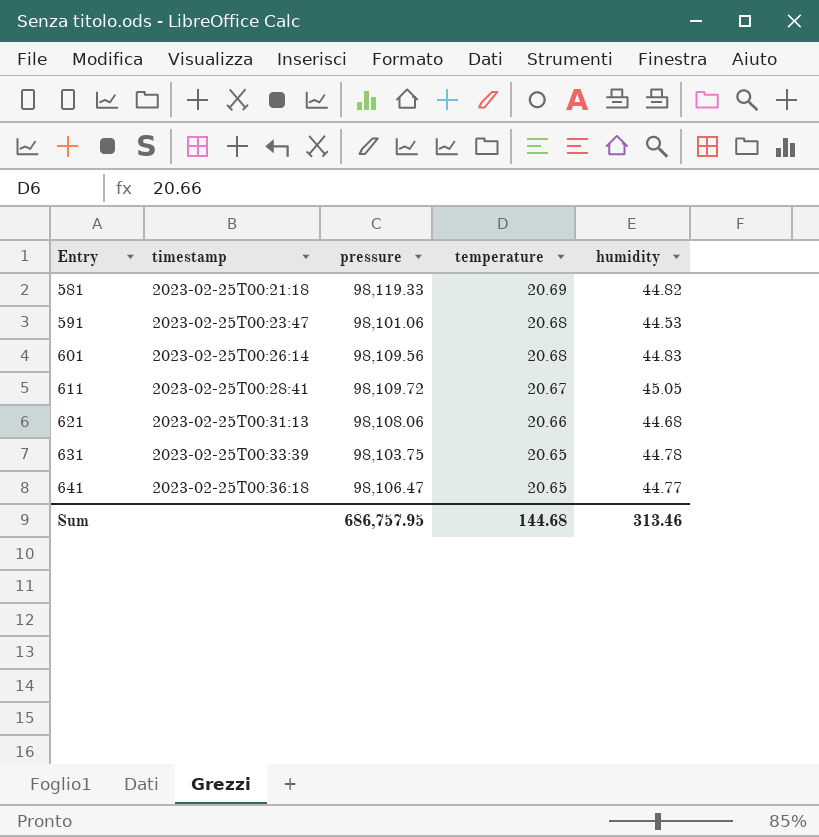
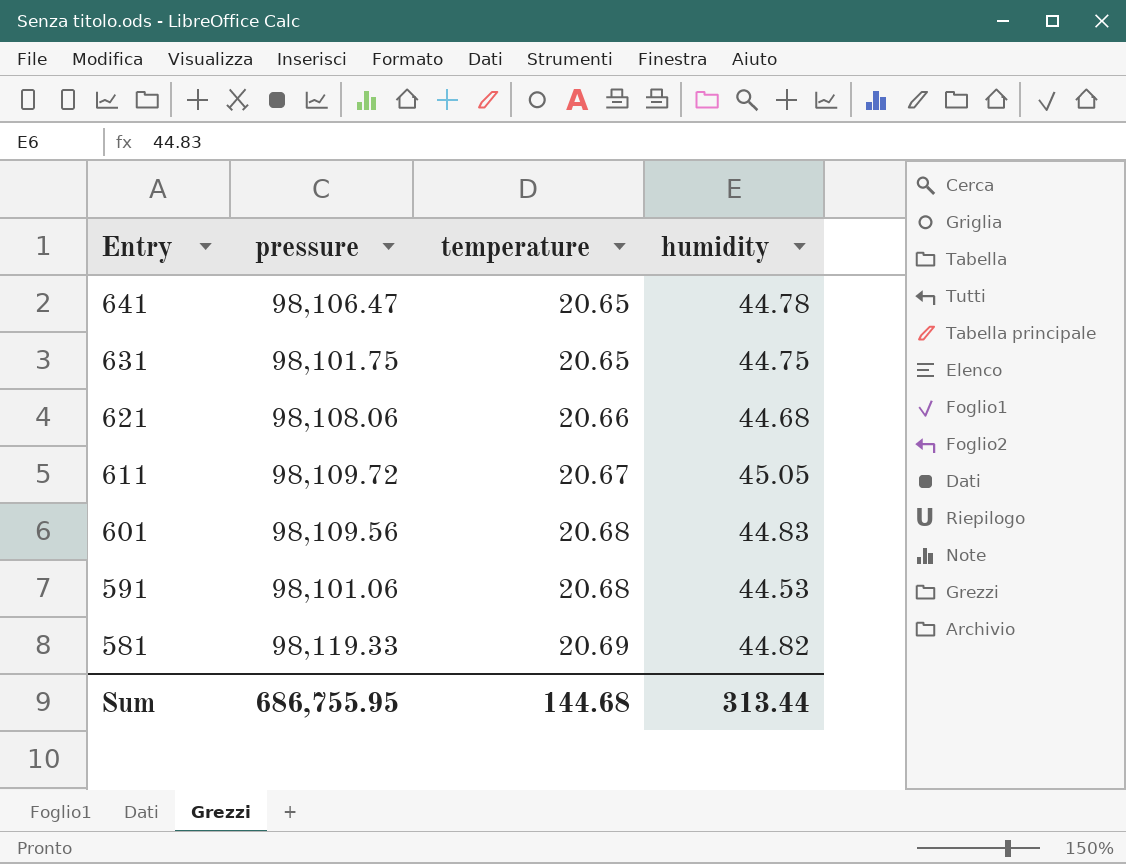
row order: Entry ascending -> Entry descending
column timestamp | position: 2 -> none
641 | humidity: 44.77 -> 44.78
631 | pressure: 98,103.75 -> 98,101.75
631 | humidity: 44.78 -> 44.75
Sum | pressure: 686,757.95 -> 686,755.95
Sum | humidity: 313.46 -> 313.44

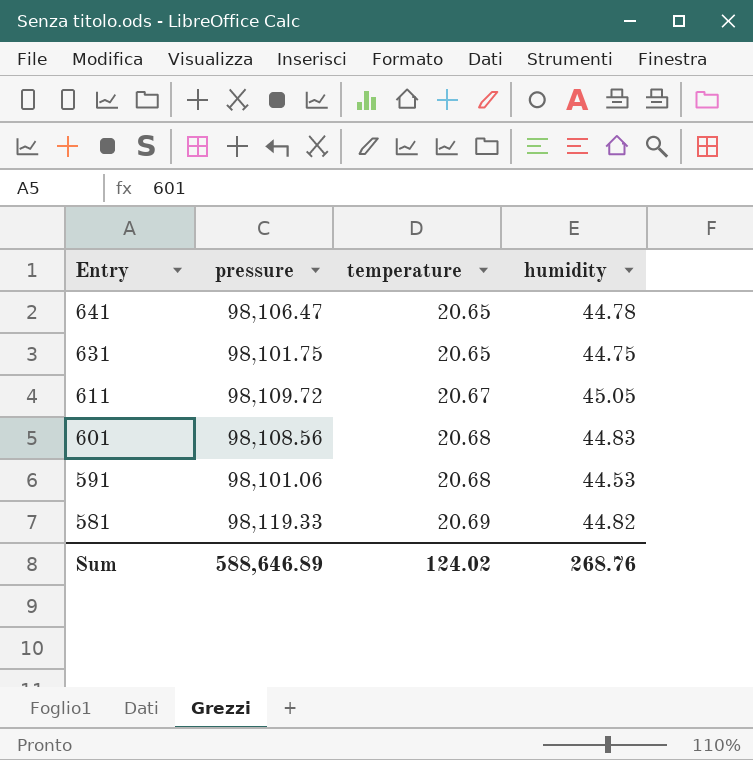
row 621: 98,108.06 | 20.66 | 44.68 -> none
601 | pressure: 98,109.56 -> 98,108.56
Sum | pressure: 686,755.95 -> 588,646.89
Sum | temperature: 144.68 -> 124.02
Sum | humidity: 313.44 -> 268.76

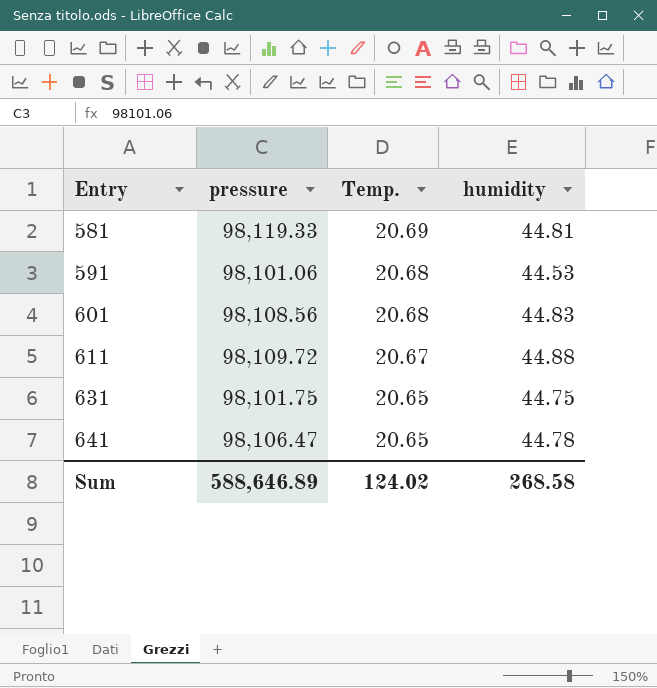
row order: Entry descending -> Entry ascending
column name: temperature -> Temp.
581 | humidity: 44.82 -> 44.81
611 | humidity: 45.05 -> 44.88
Sum | humidity: 268.76 -> 268.58

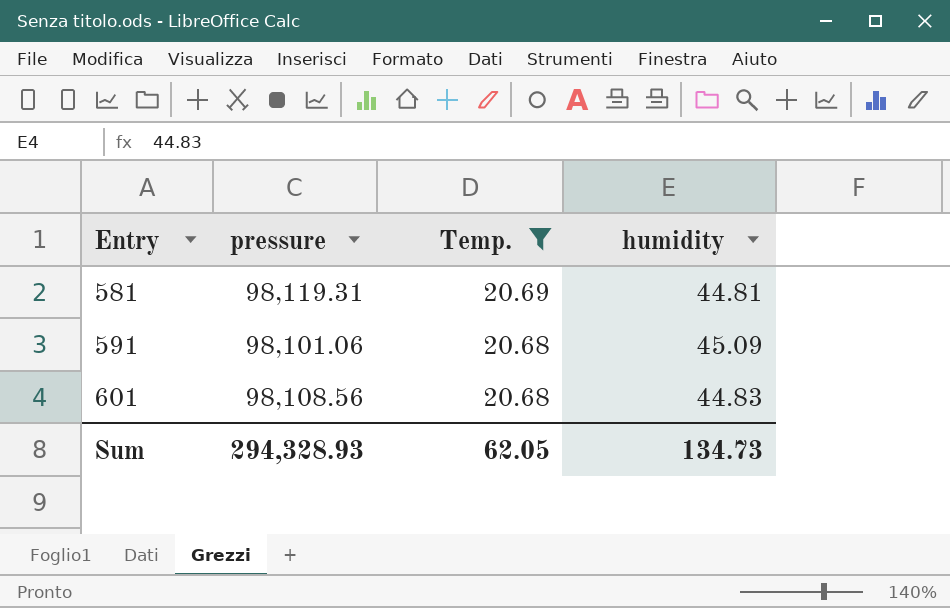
filter: none -> Temp. >= 20.68
581 | pressure: 98,119.33 -> 98,119.31
591 | humidity: 44.53 -> 45.09
Sum | pressure: 588,646.89 -> 294,328.93
Sum | Temp.: 124.02 -> 62.05
Sum | humidity: 268.58 -> 134.73

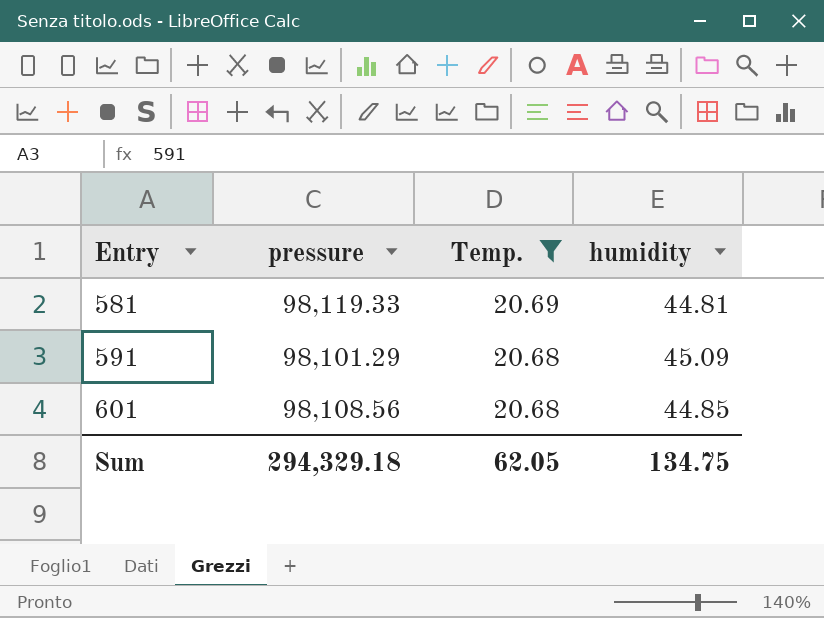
581 | pressure: 98,119.31 -> 98,119.33
591 | pressure: 98,101.06 -> 98,101.29
601 | humidity: 44.83 -> 44.85
Sum | pressure: 294,328.93 -> 294,329.18
Sum | humidity: 134.73 -> 134.75

